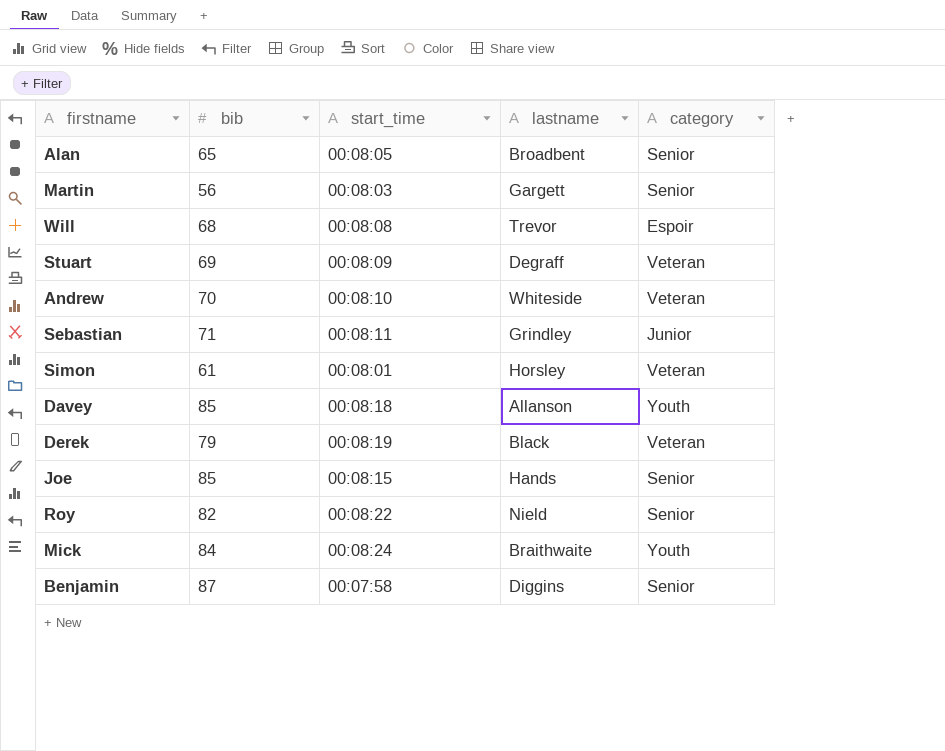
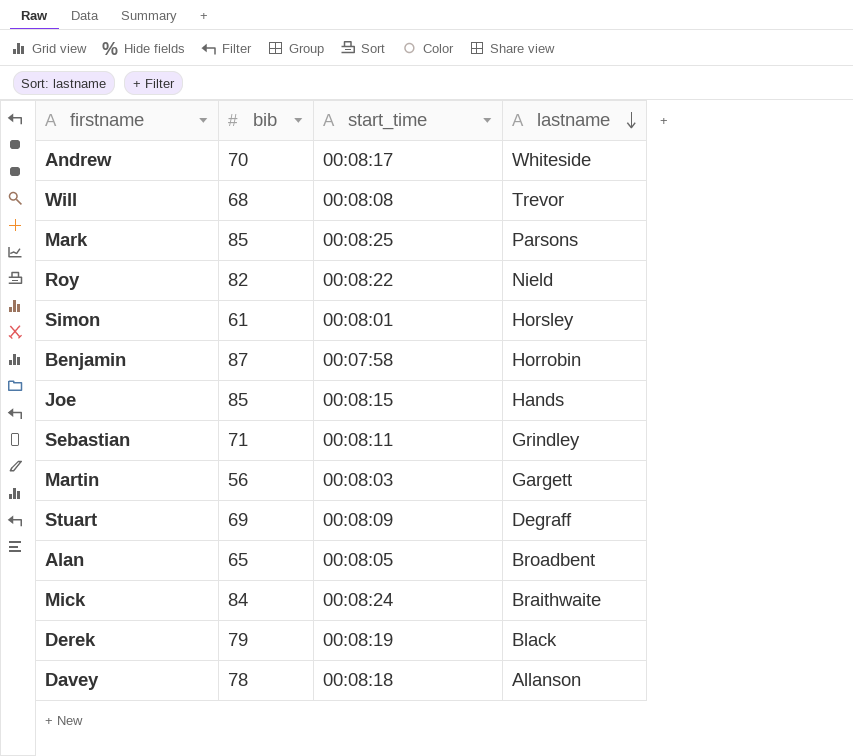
row order: none -> lastname descending
column category | position: 5 -> none
Andrew | start_time: 00:08:10 -> 00:08:17
row Mark: none -> 85 | 00:08:25 | Parsons
Benjamin | lastname: Diggins -> Horrobin
Davey | bib: 85 -> 78

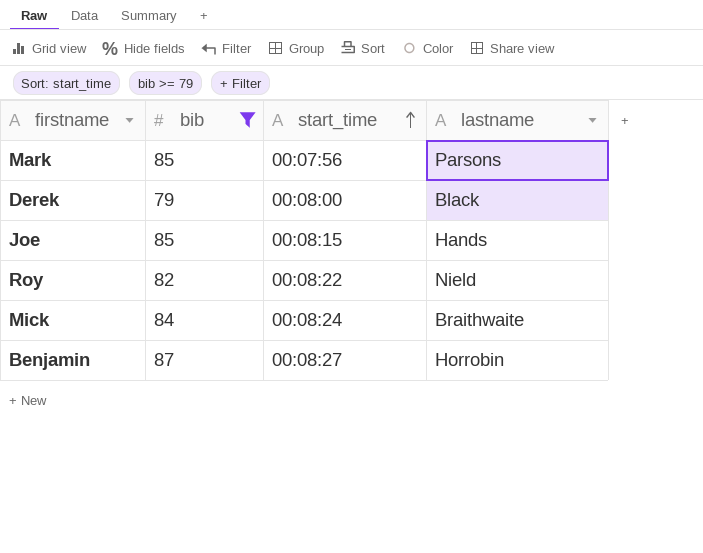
filter: none -> bib >= 79
row order: lastname descending -> start_time ascending
Mark | start_time: 00:08:25 -> 00:07:56
Derek | start_time: 00:08:19 -> 00:08:00
Benjamin | start_time: 00:07:58 -> 00:08:27

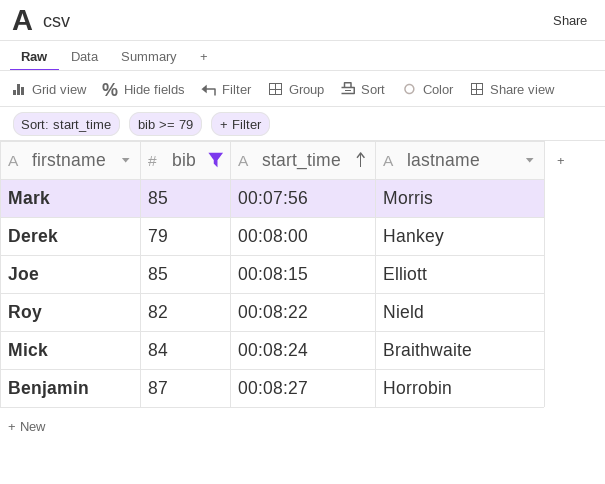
Mark | lastname: Parsons -> Morris
Derek | lastname: Black -> Hankey
Joe | lastname: Hands -> Elliott

